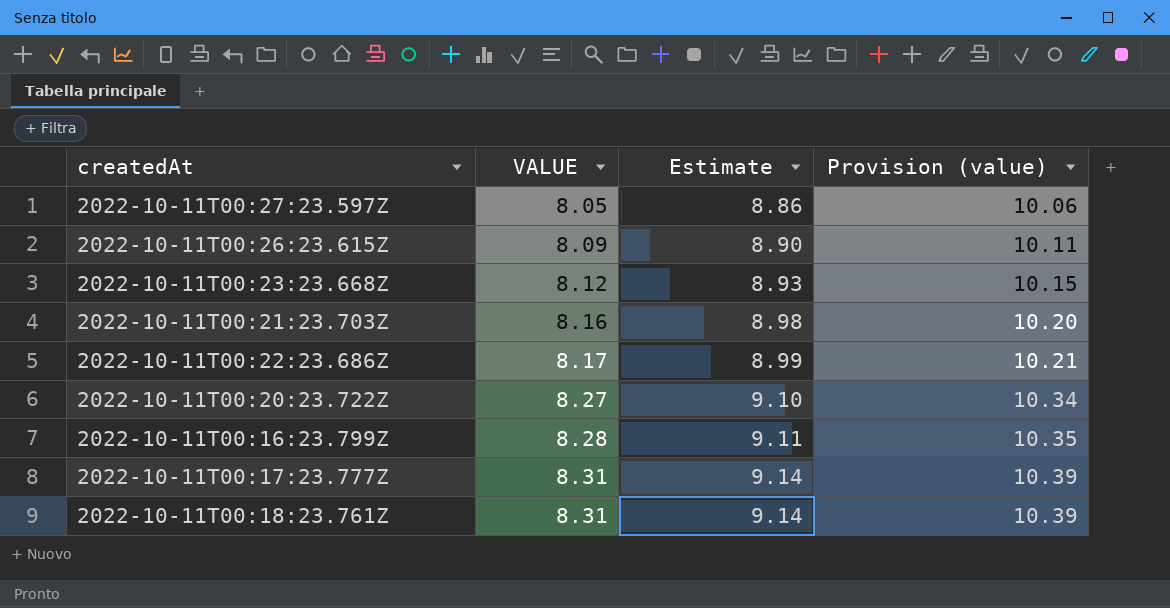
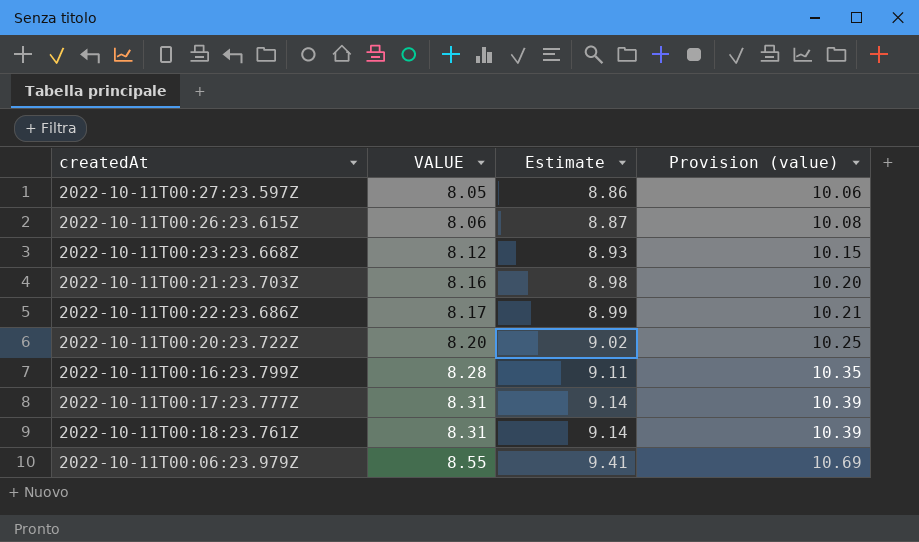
2022-10-11T00:26:23.615Z | VALUE: 8.09 -> 8.06
2022-10-11T00:26:23.615Z | Estimate: 8.90 -> 8.87
2022-10-11T00:26:23.615Z | Provision (value): 10.11 -> 10.08
2022-10-11T00:20:23.722Z | VALUE: 8.27 -> 8.20
2022-10-11T00:20:23.722Z | Estimate: 9.10 -> 9.02
2022-10-11T00:20:23.722Z | Provision (value): 10.34 -> 10.25
row 2022-10-11T00:06:23.979Z: none -> 8.55 | 9.41 | 10.69

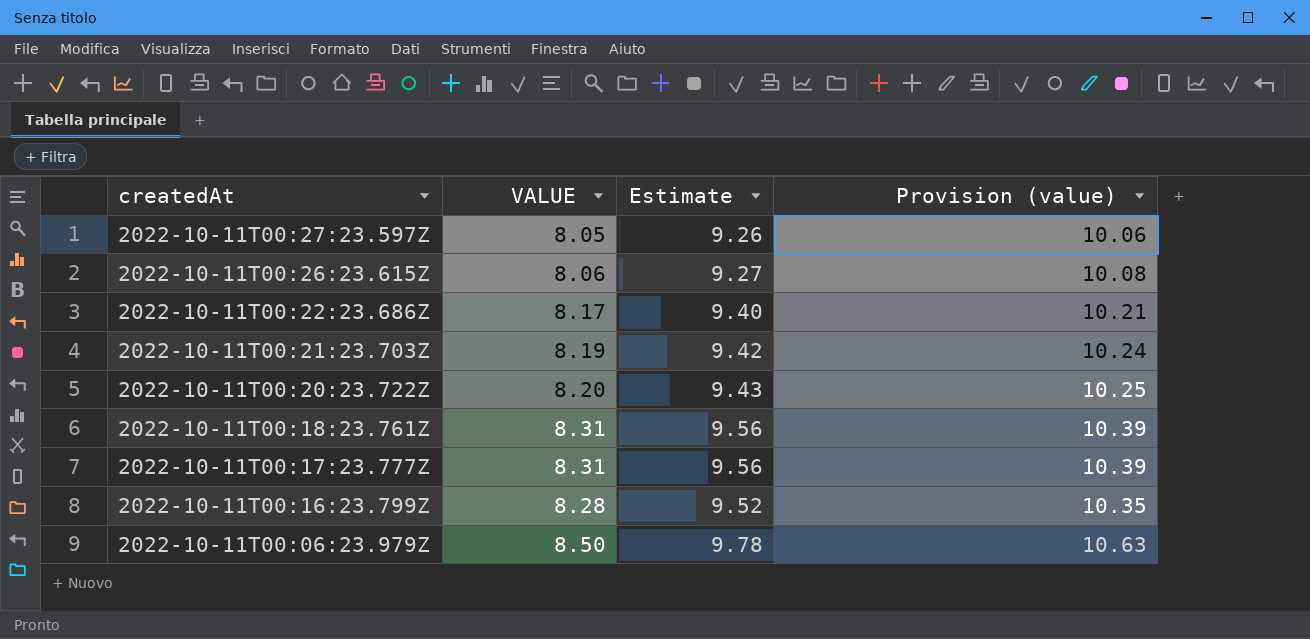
row order: VALUE ascending -> createdAt descending
column Estimate | formula: [VALUE] * 1.1 -> [VALUE] * 1.15
row 2022-10-11T00:23:23.668Z: 8.12 | 8.93 | 10.15 -> none
2022-10-11T00:21:23.703Z | VALUE: 8.16 -> 8.19
2022-10-11T00:21:23.703Z | Provision (value): 10.20 -> 10.24
2022-10-11T00:06:23.979Z | VALUE: 8.55 -> 8.50
2022-10-11T00:06:23.979Z | Provision (value): 10.69 -> 10.63

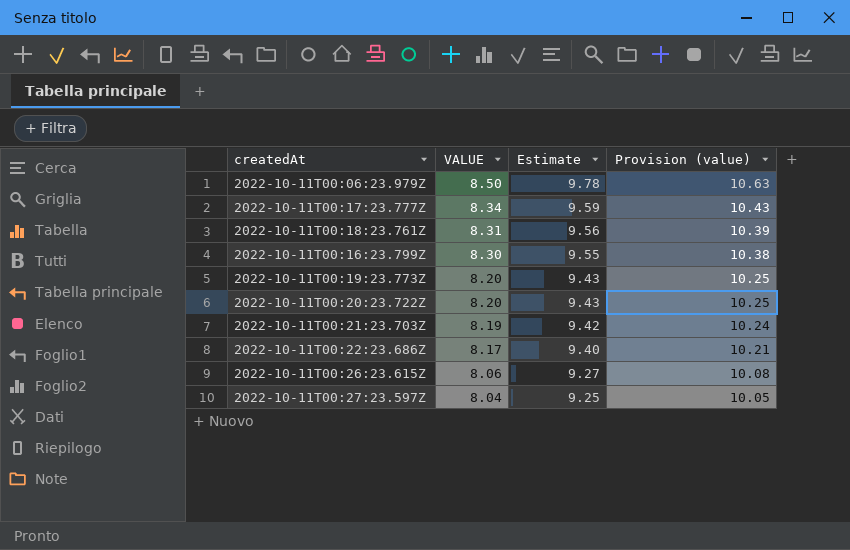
row order: createdAt descending -> VALUE descending
2022-10-11T00:17:23.777Z | VALUE: 8.31 -> 8.34
2022-10-11T00:17:23.777Z | Estimate: 9.56 -> 9.59
2022-10-11T00:17:23.777Z | Provision (value): 10.39 -> 10.43
2022-10-11T00:16:23.799Z | VALUE: 8.28 -> 8.30
2022-10-11T00:16:23.799Z | Estimate: 9.52 -> 9.55
2022-10-11T00:16:23.799Z | Provision (value): 10.35 -> 10.38
row 2022-10-11T00:19:23.773Z: none -> 8.20 | 9.43 | 10.25
2022-10-11T00:27:23.597Z | VALUE: 8.05 -> 8.04
2022-10-11T00:27:23.597Z | Estimate: 9.26 -> 9.25
2022-10-11T00:27:23.597Z | Provision (value): 10.06 -> 10.05

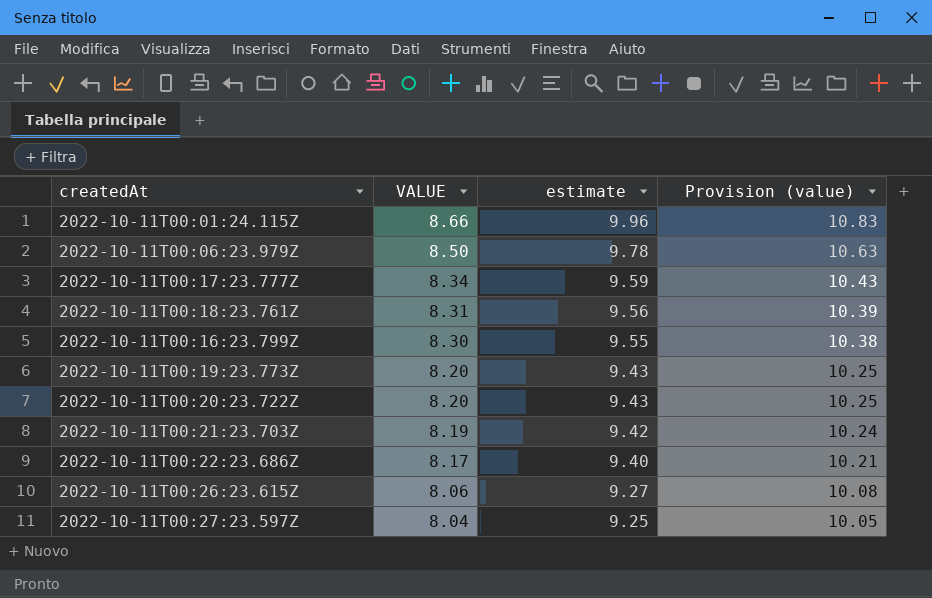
column name: Estimate -> estimate
row 2022-10-11T00:01:24.115Z: none -> 8.66 | 9.96 | 10.83

